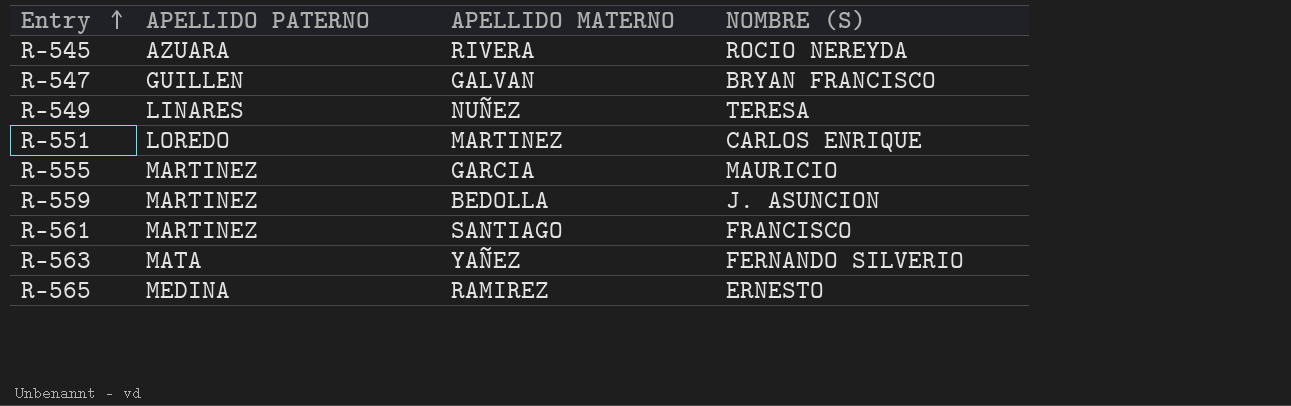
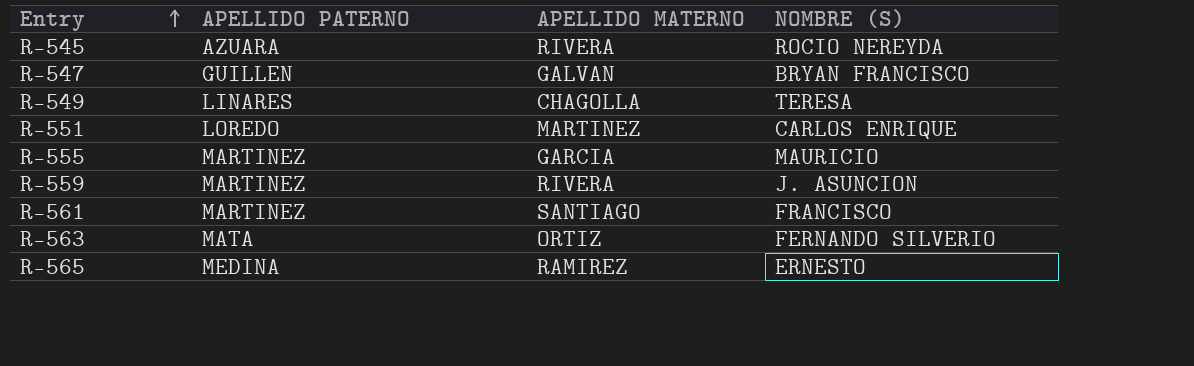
R-549 | APELLIDO MATERNO: NUÑEZ -> CHAGOLLA
R-559 | APELLIDO MATERNO: BEDOLLA -> RIVERA
R-563 | APELLIDO MATERNO: YAÑEZ -> ORTIZ

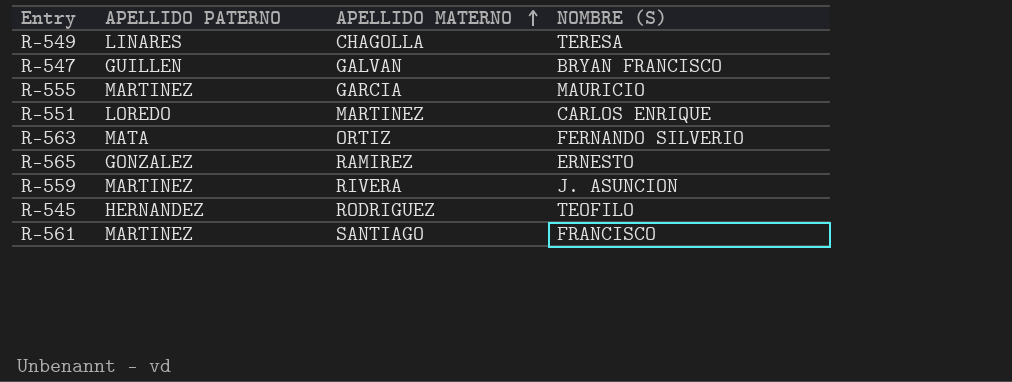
row order: Entry ascending -> APELLIDO MATERNO ascending
R-565 | APELLIDO PATERNO: MEDINA -> GONZALEZ
R-545 | APELLIDO PATERNO: AZUARA -> HERNANDEZ
R-545 | APELLIDO MATERNO: RIVERA -> RODRIGUEZ
R-545 | NOMBRE (S): ROCIO NEREYDA -> TEOFILO

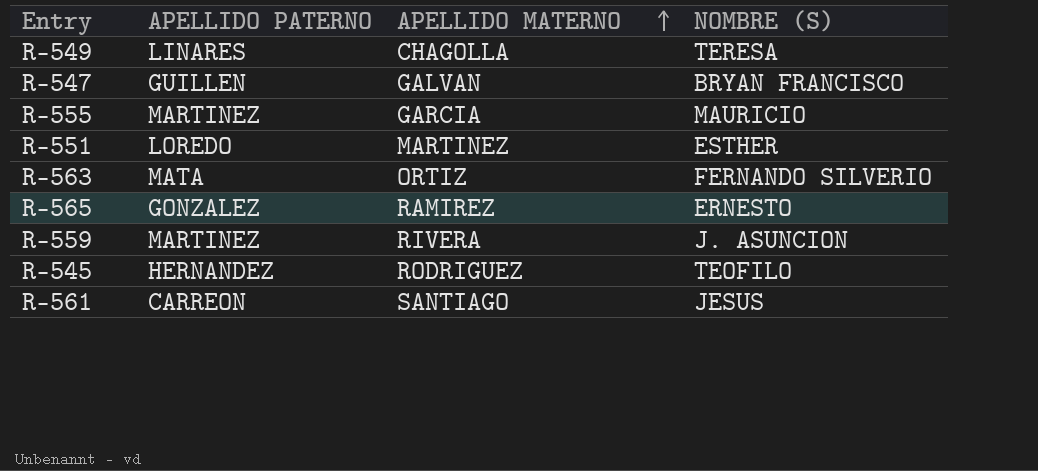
R-551 | NOMBRE (S): CARLOS ENRIQUE -> ESTHER
R-561 | APELLIDO PATERNO: MARTINEZ -> CARREON
R-561 | NOMBRE (S): FRANCISCO -> JESUS

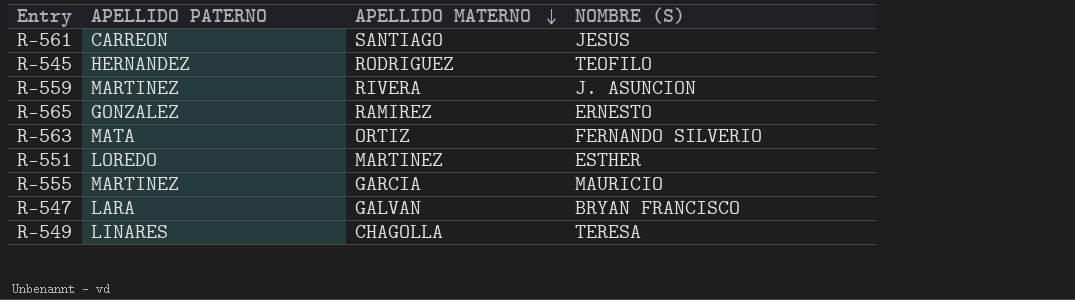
row order: APELLIDO MATERNO ascending -> APELLIDO MATERNO descending
R-547 | APELLIDO PATERNO: GUILLEN -> LARA

